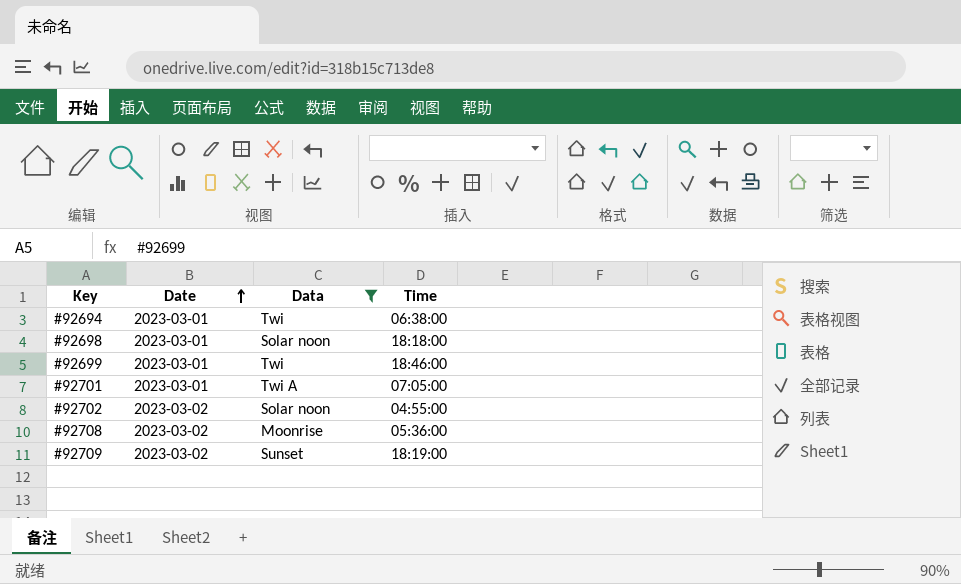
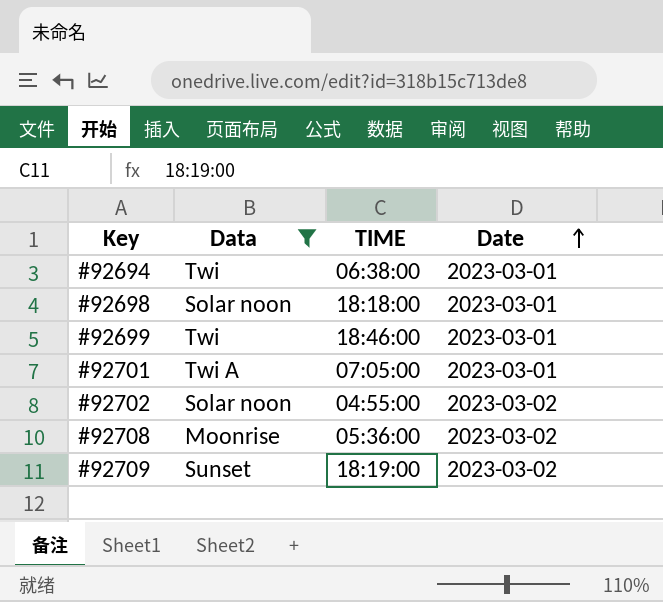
column name: Time -> TIME
column Date | position: 2 -> 4

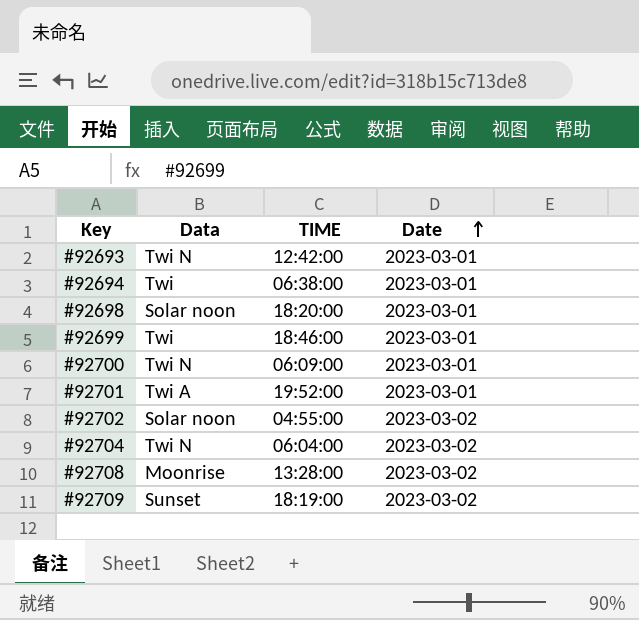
filter: Data != Twi N -> none
#92698 | TIME: 18:18:00 -> 18:20:00
#92701 | TIME: 07:05:00 -> 19:52:00
#92708 | TIME: 05:36:00 -> 13:28:00

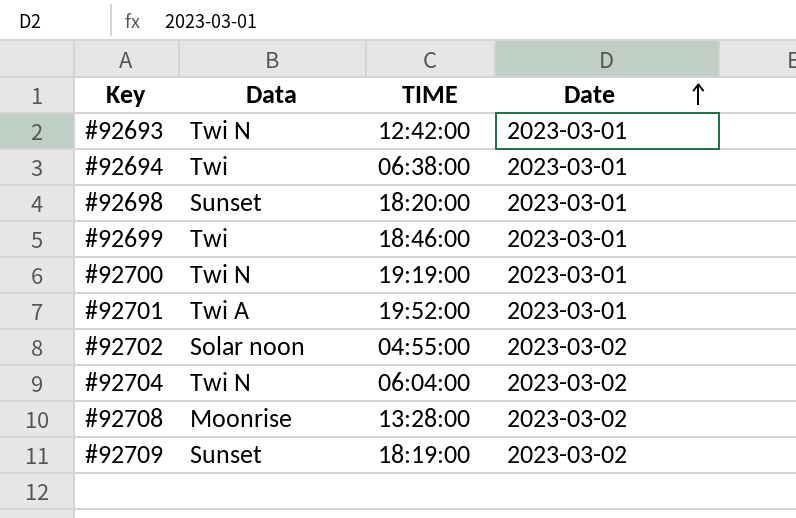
#92698 | Data: Solar noon -> Sunset
#92700 | TIME: 06:09:00 -> 19:19:00

